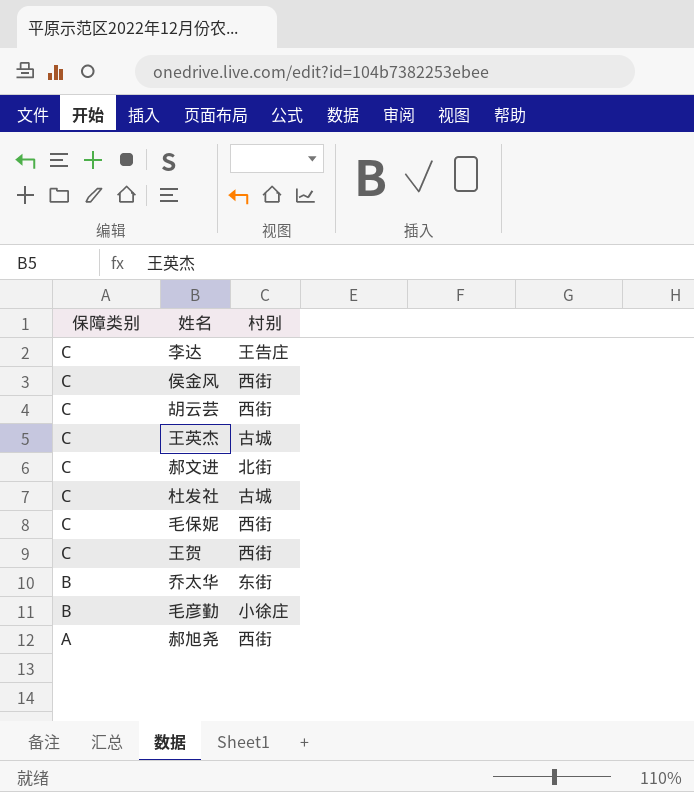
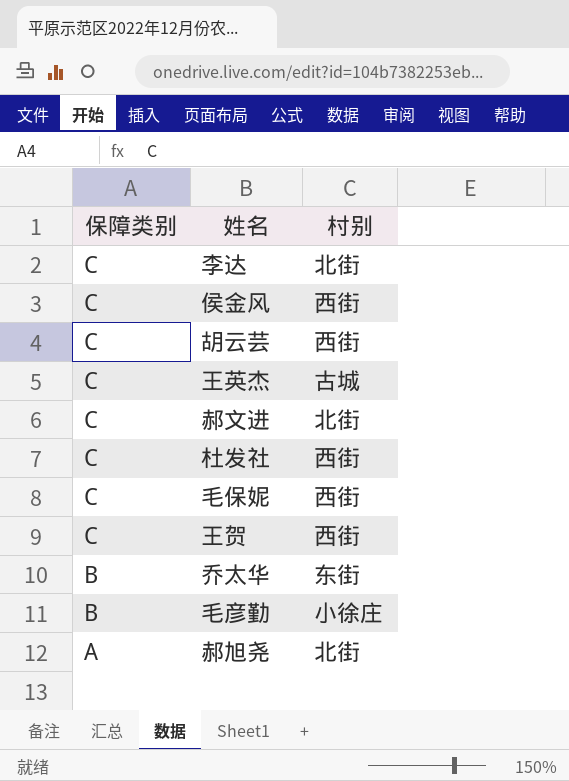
李达 | 村别: 王告庄 -> 北街
杜发社 | 村别: 古城 -> 西街
郝旭尧 | 村别: 西街 -> 北街

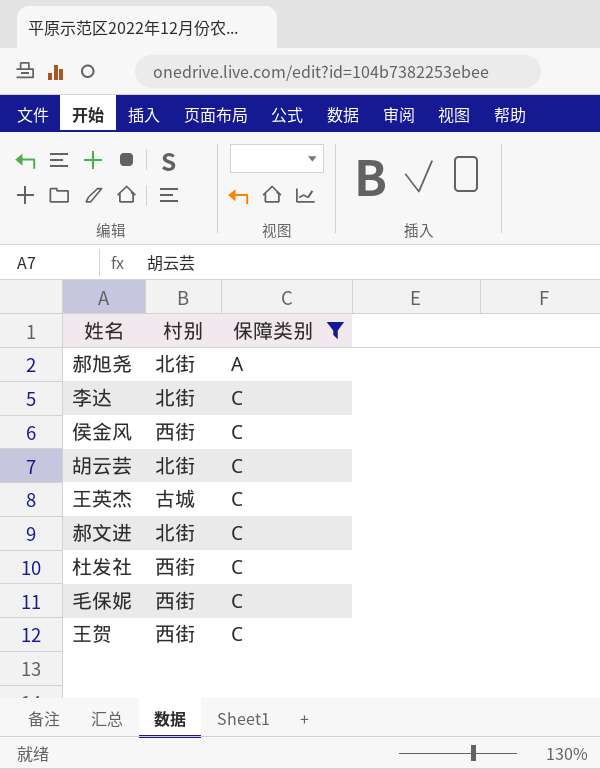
filter: none -> 保障类别 != B
row order: 保障类别 descending -> 保障类别 ascending
column 保障类别 | position: 1 -> 3
胡云芸 | 村别: 西街 -> 北街

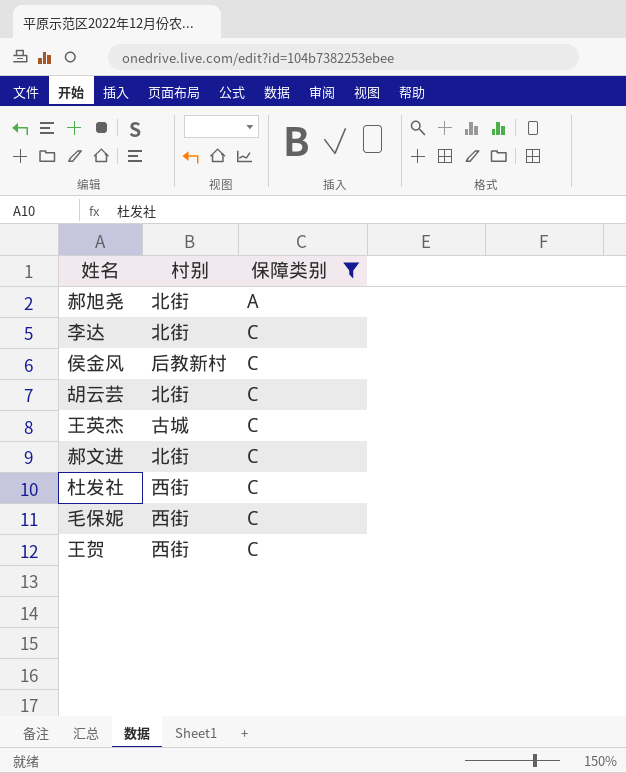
侯金风 | 村别: 西街 -> 后教新村

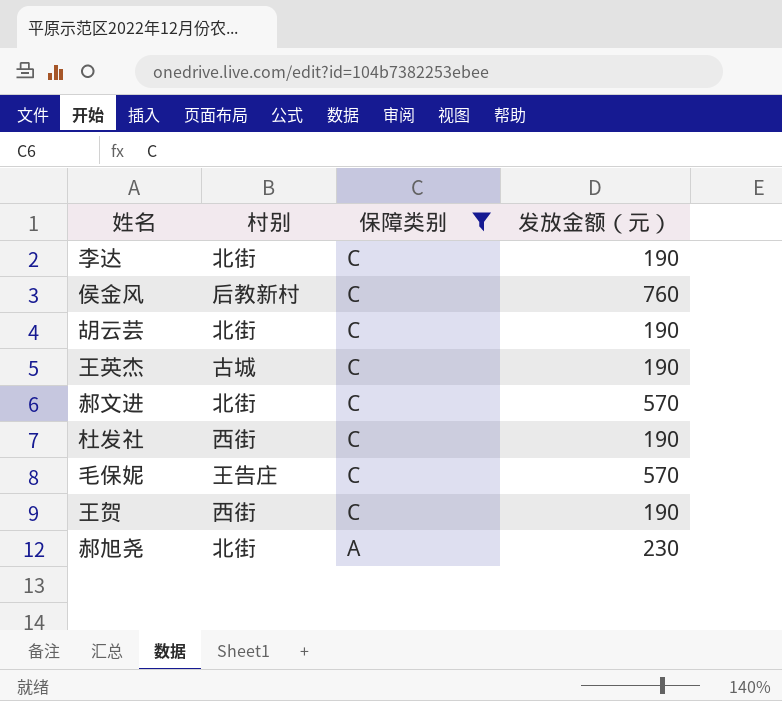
row order: 保障类别 ascending -> 保障类别 descending
column 发放金额（元） | position: none -> 4
毛保妮 | 村别: 西街 -> 王告庄

